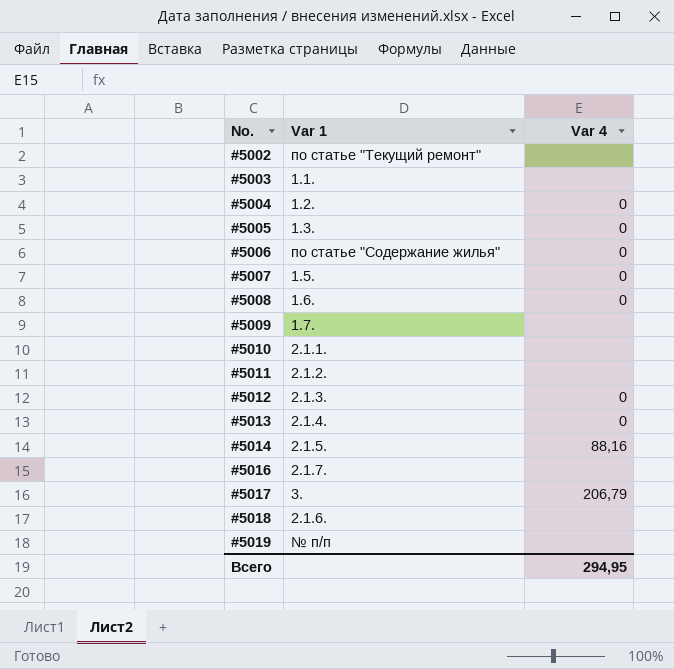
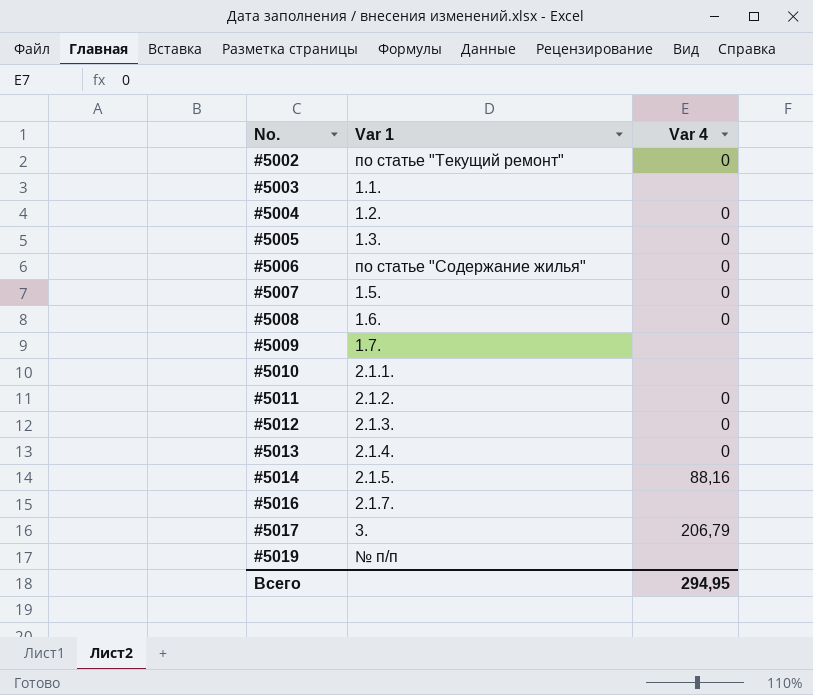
row #5018: 2.1.6. | none -> none
#5002 | Var 4: none -> 0
#5011 | Var 4: none -> 0

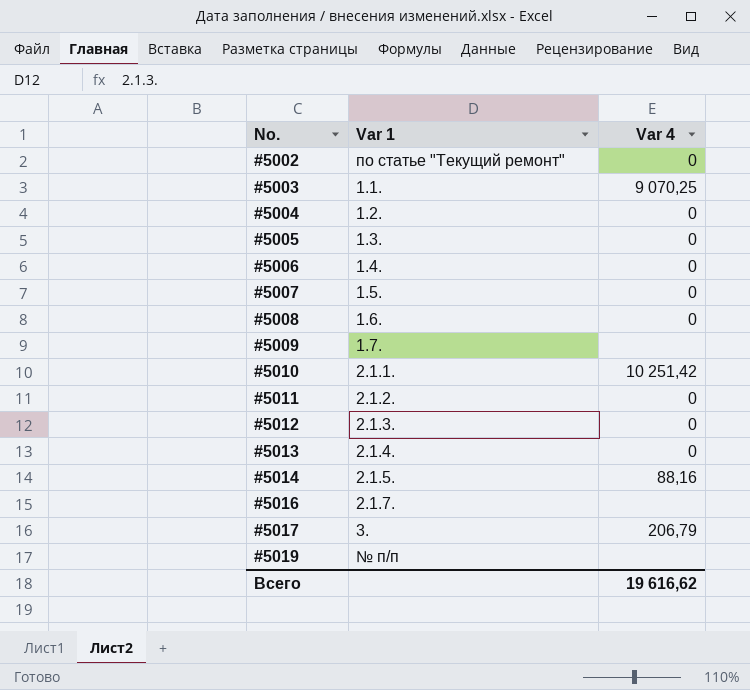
#5003 | Var 4: none -> 9 070,25
#5006 | Var 1: по статье "Содержание жилья" -> 1.4.
#5010 | Var 4: none -> 10 251,42
Всего | Var 4: 294,95 -> 19 616,62

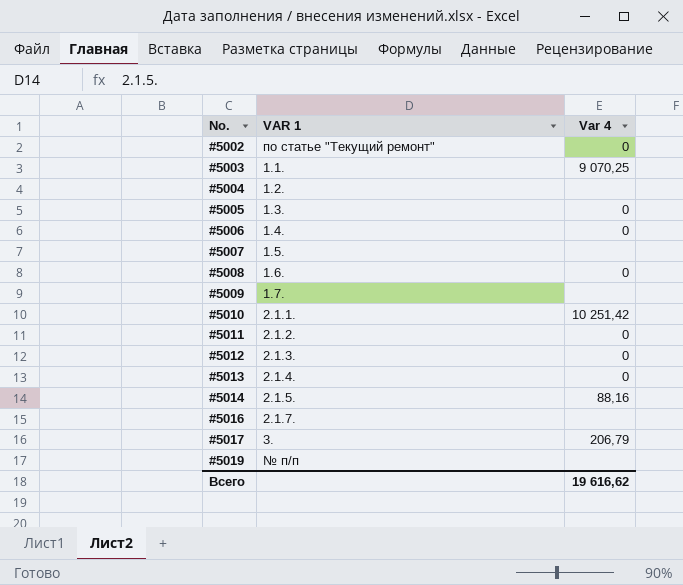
column name: Var 1 -> VAR 1
#5004 | Var 4: 0 -> none
#5007 | Var 4: 0 -> none

